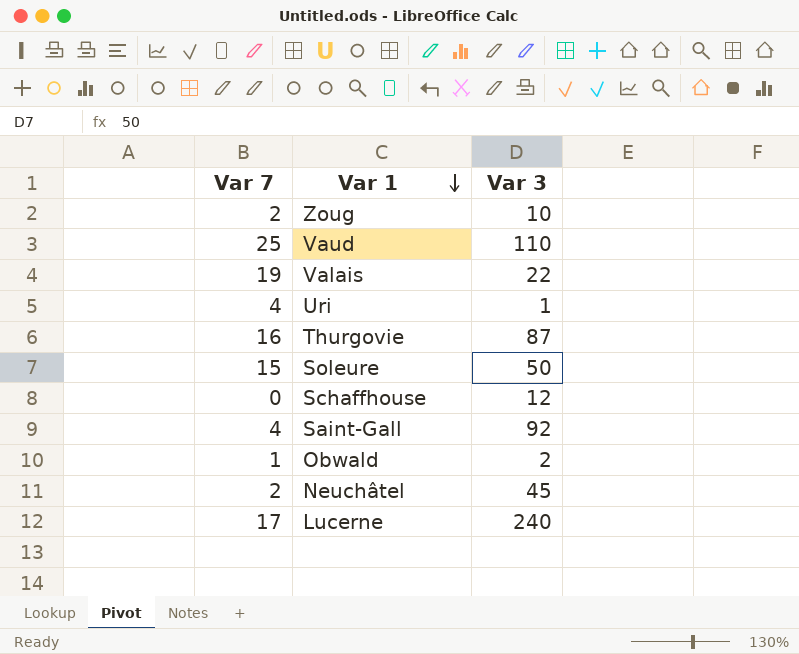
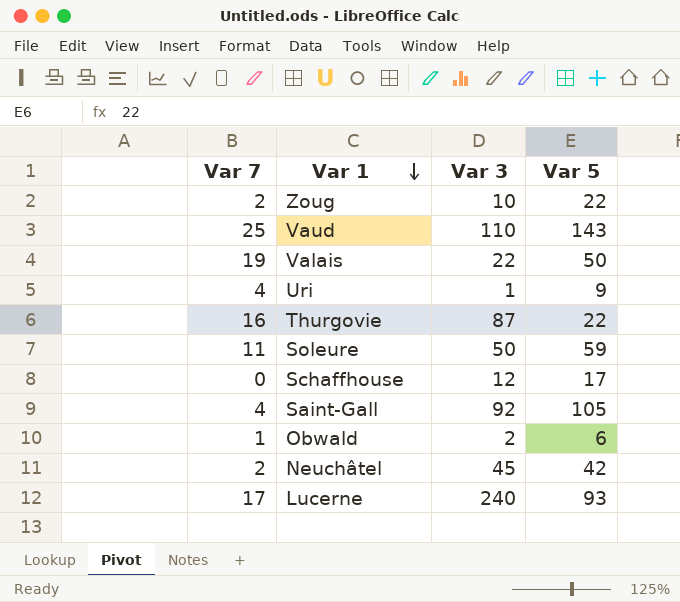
column Var 5 | position: none -> 4
Soleure | Var 7: 15 -> 11

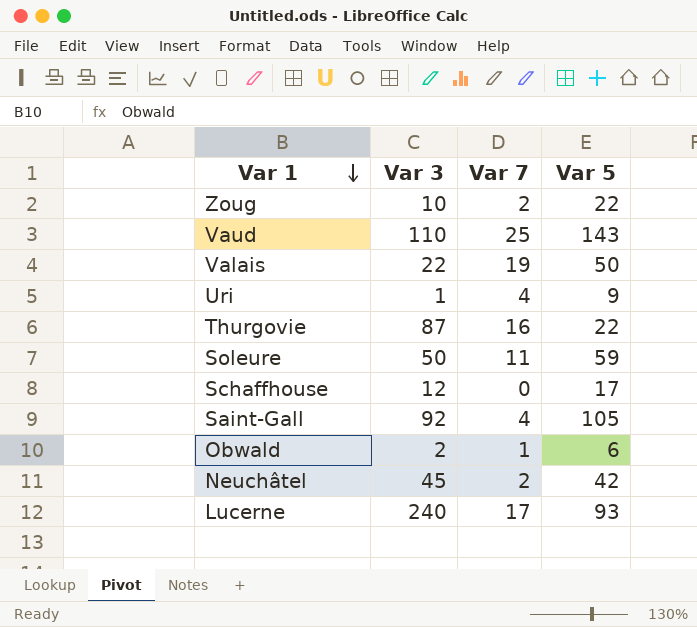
column Var 7 | position: 1 -> 3

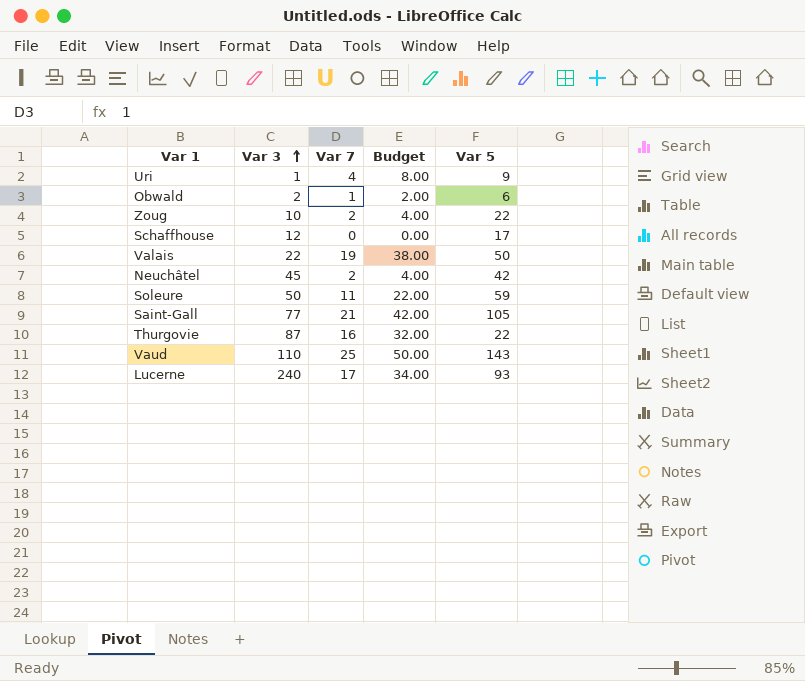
row order: Var 1 descending -> Var 3 ascending
column Budget | formula: none -> [Var 7] * 2
Saint-Gall | Var 3: 92 -> 77
Saint-Gall | Var 7: 4 -> 21

